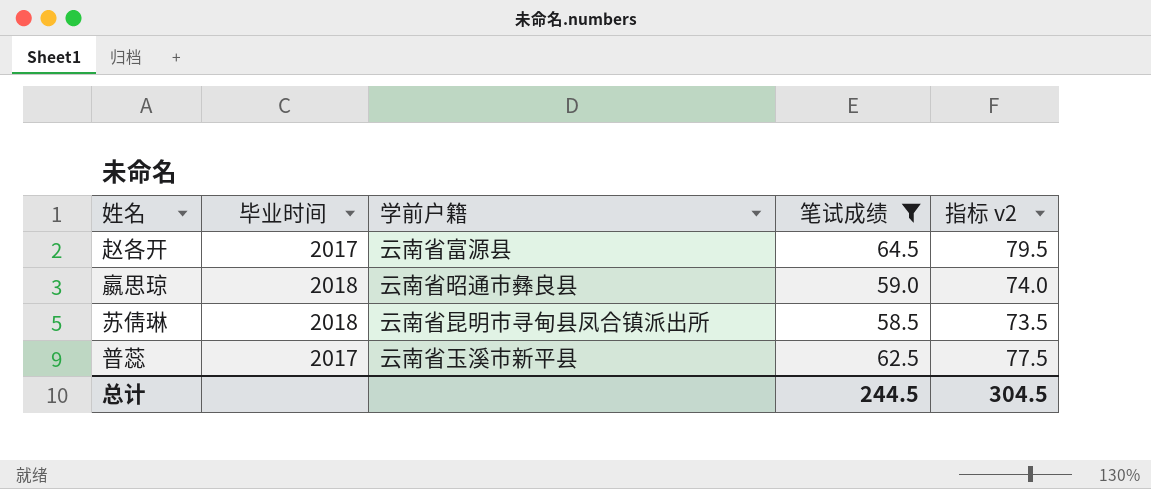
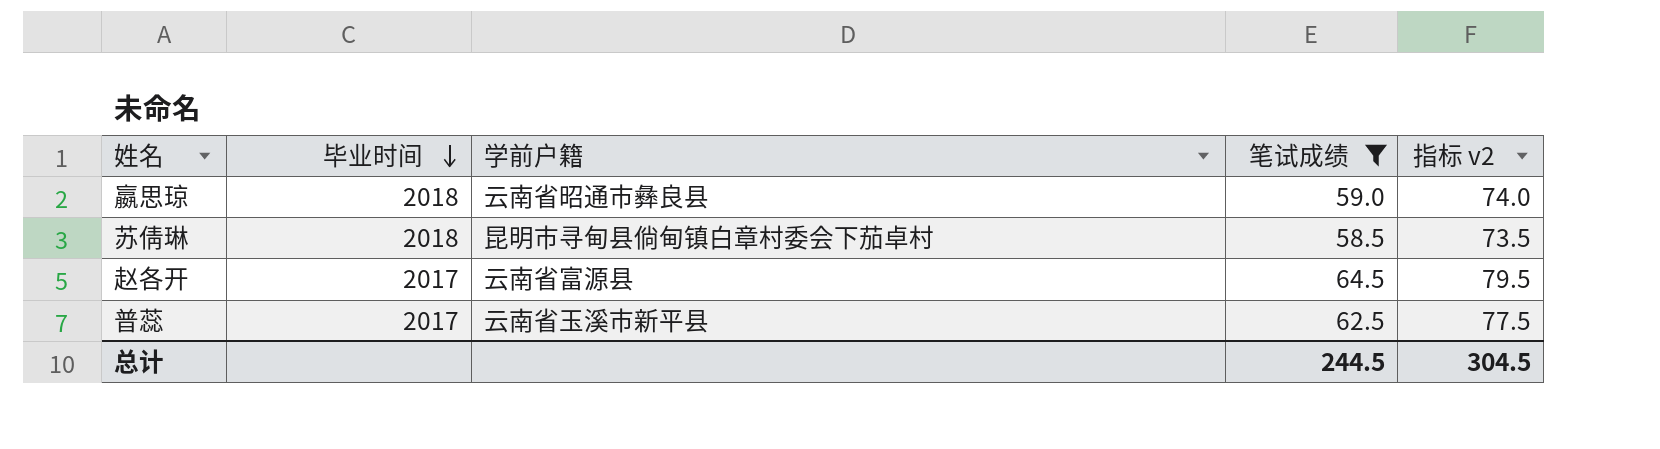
row order: none -> 毕业时间 descending
苏倩琳 | 学前户籍: 云南省昆明市寻甸县凤合镇派出所 -> 昆明市寻甸县倘甸镇白章村委会下茄卓村

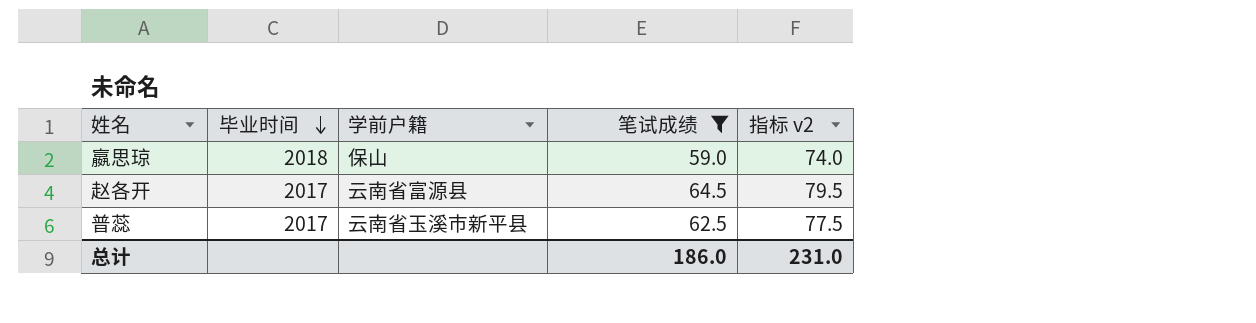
row 苏倩琳: 2018 | 昆明市寻甸县倘甸镇白章村委会下茄卓村 | 58.5 | 73.5 -> none
嬴思琼 | 学前户籍: 云南省昭通市彝良县 -> 保山
总计 | 笔试成绩: 244.5 -> 186.0
总计 | 指标 v2: 304.5 -> 231.0

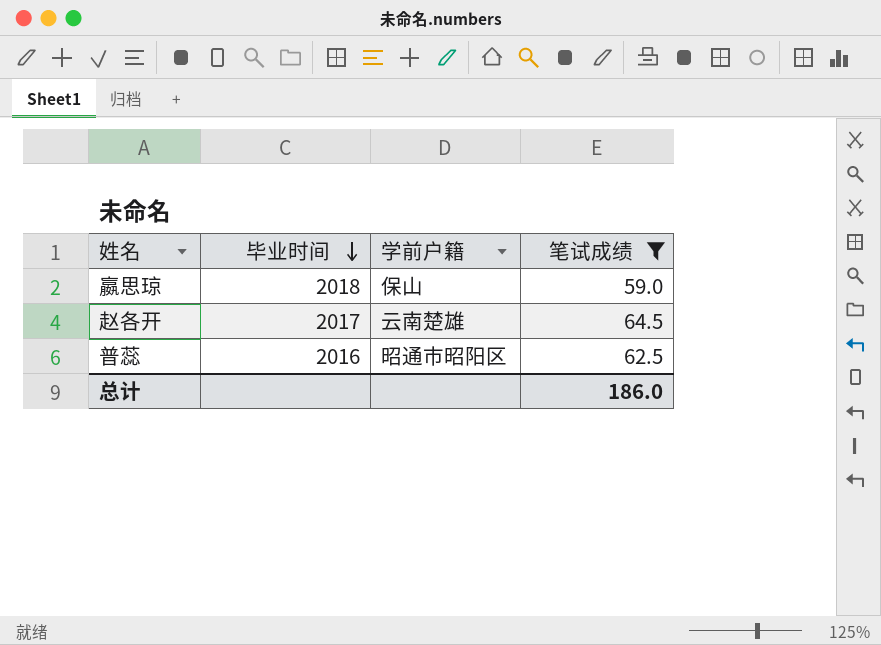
column 指标 v2 | formula: [笔试成绩] + 15 -> none
赵各开 | 学前户籍: 云南省富源县 -> 云南楚雄
普蕊 | 毕业时间: 2017 -> 2016
普蕊 | 学前户籍: 云南省玉溪市新平县 -> 昭通市昭阳区

